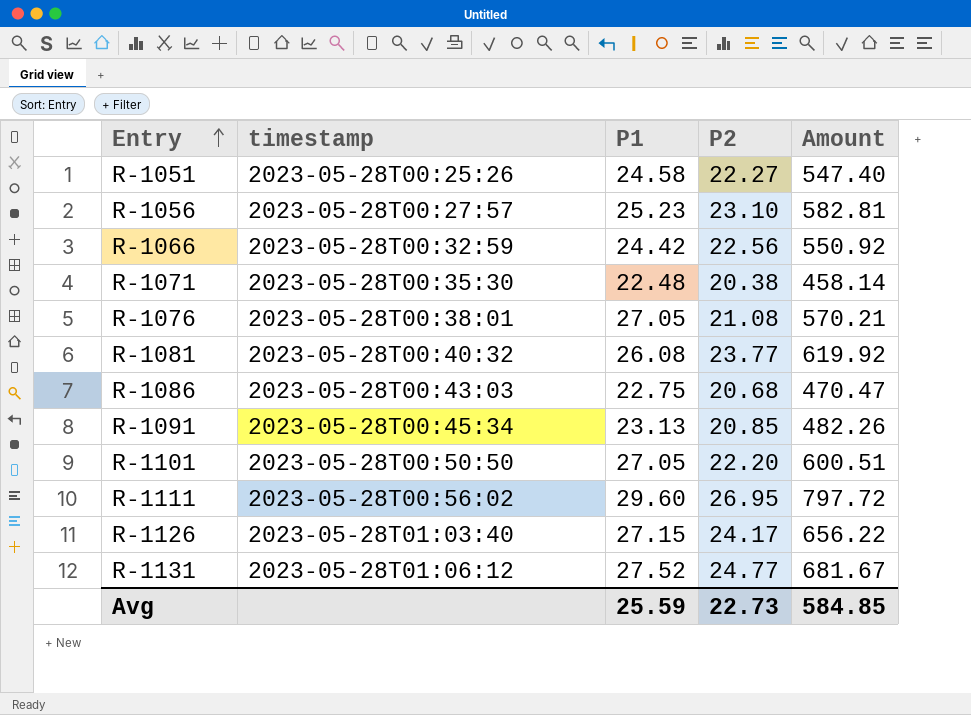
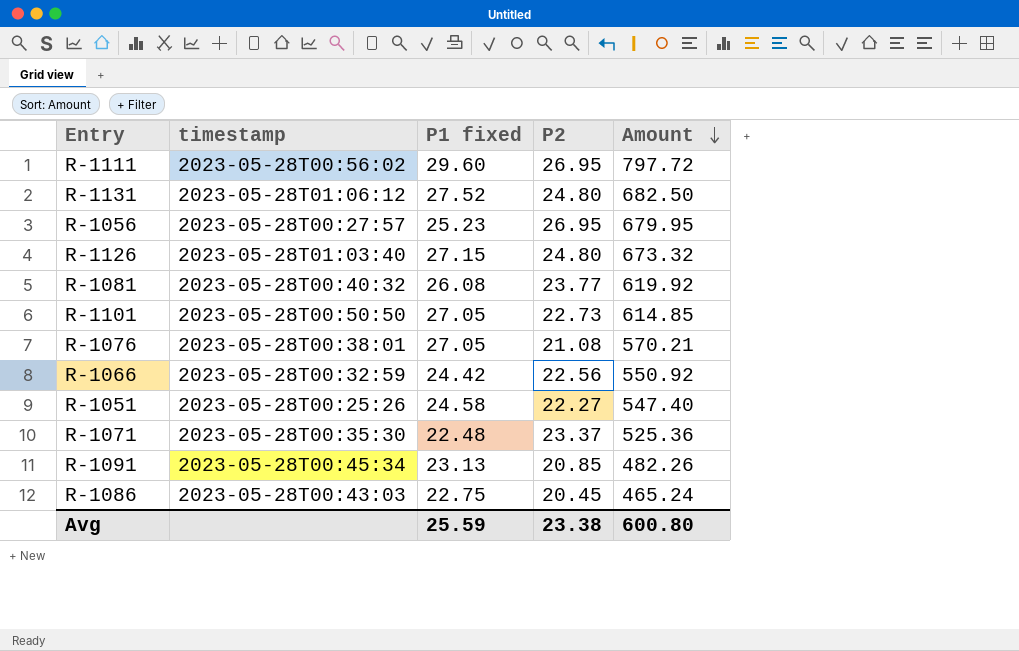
row order: Entry ascending -> Amount descending
column name: P1 -> P1 fixed
R-1131 | P2: 24.77 -> 24.80
R-1131 | Amount: 681.67 -> 682.50
R-1056 | P2: 23.10 -> 26.95
R-1056 | Amount: 582.81 -> 679.95
R-1126 | P2: 24.17 -> 24.80
R-1126 | Amount: 656.22 -> 673.32
R-1101 | P2: 22.20 -> 22.73
R-1101 | Amount: 600.51 -> 614.85
R-1071 | P2: 20.38 -> 23.37
R-1071 | Amount: 458.14 -> 525.36
R-1086 | P2: 20.68 -> 20.45
R-1086 | Amount: 470.47 -> 465.24
Avg | P2: 22.73 -> 23.38
Avg | Amount: 584.85 -> 600.80

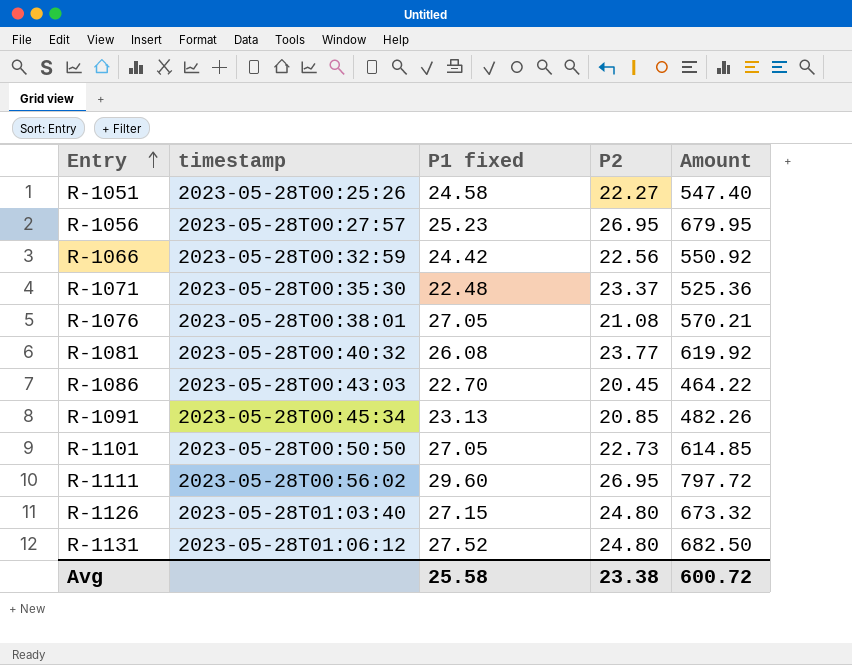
row order: Amount descending -> Entry ascending
R-1086 | P1 fixed: 22.75 -> 22.70
R-1086 | Amount: 465.24 -> 464.22
Avg | P1 fixed: 25.59 -> 25.58
Avg | Amount: 600.80 -> 600.72

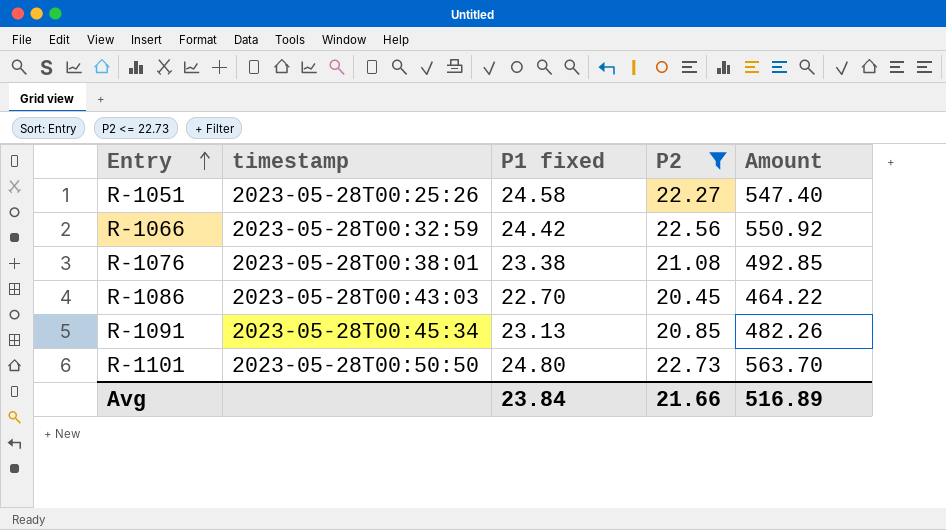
filter: none -> P2 <= 22.73
R-1076 | P1 fixed: 27.05 -> 23.38
R-1076 | Amount: 570.21 -> 492.85
R-1101 | P1 fixed: 27.05 -> 24.80
R-1101 | Amount: 614.85 -> 563.70
Avg | P1 fixed: 25.58 -> 23.84
Avg | P2: 23.38 -> 21.66
Avg | Amount: 600.72 -> 516.89

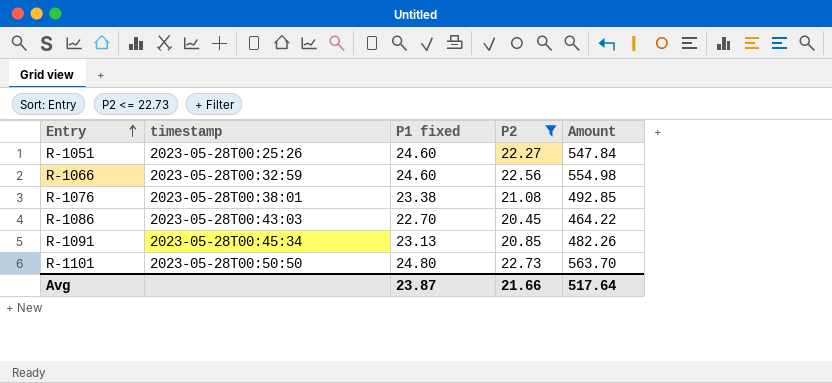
R-1051 | P1 fixed: 24.58 -> 24.60
R-1051 | Amount: 547.40 -> 547.84
R-1066 | P1 fixed: 24.42 -> 24.60
R-1066 | Amount: 550.92 -> 554.98
Avg | P1 fixed: 23.84 -> 23.87
Avg | Amount: 516.89 -> 517.64

